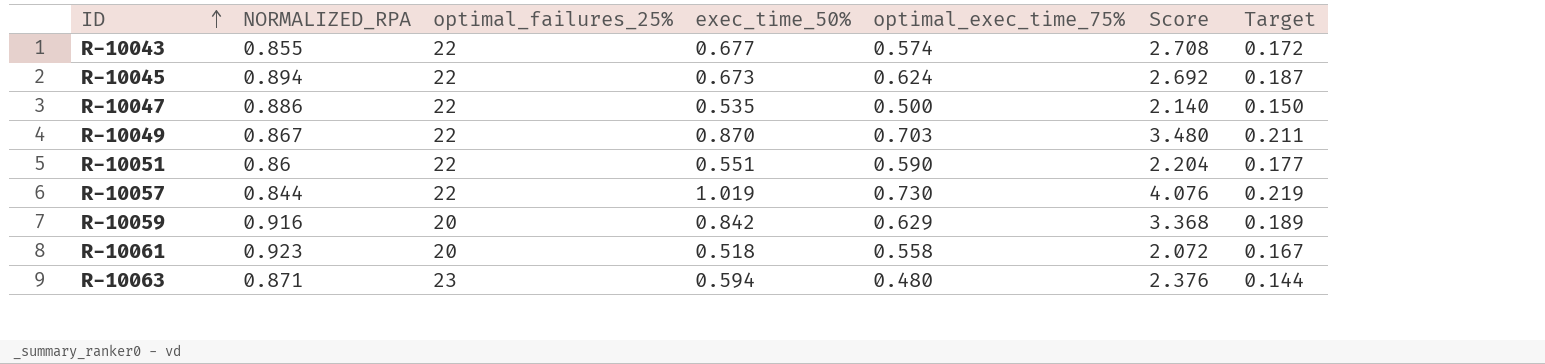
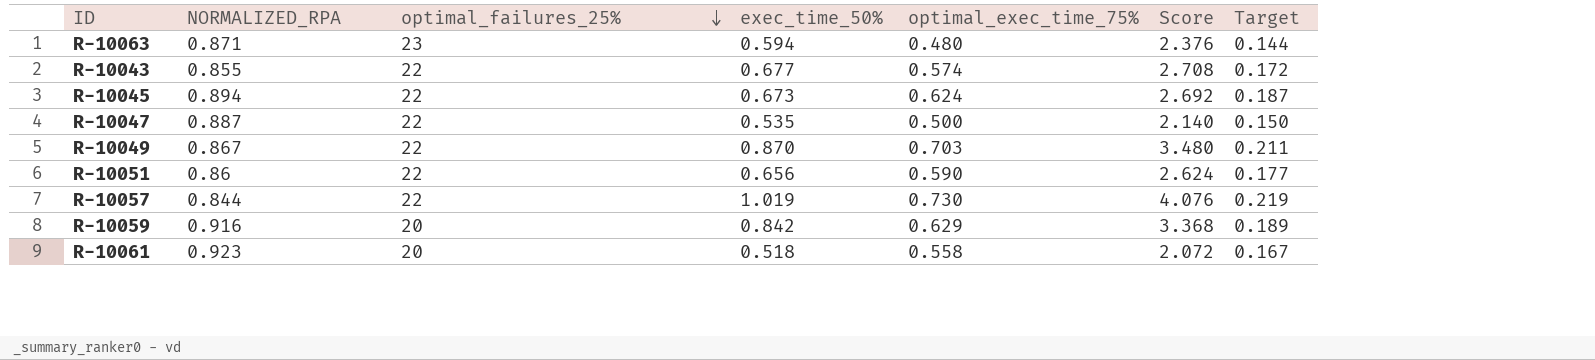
row order: ID ascending -> optimal_failures_25% descending
R-10047 | NORMALIZED_RPA: 0.886 -> 0.887
R-10051 | exec_time_50%: 0.551 -> 0.656
R-10051 | Score: 2.204 -> 2.624

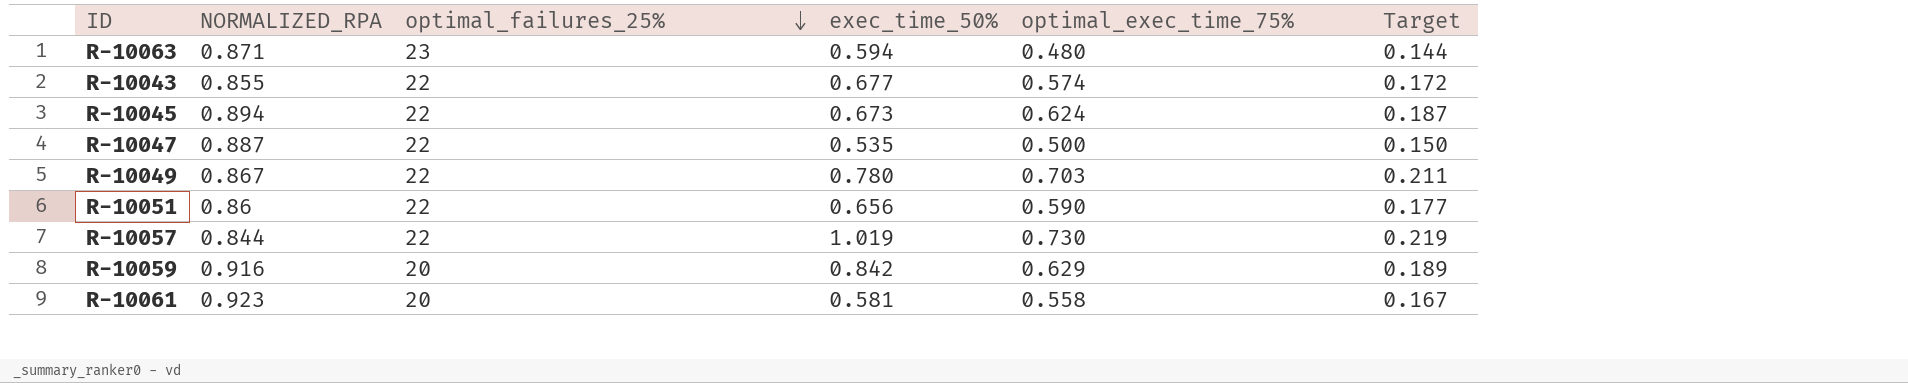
column Score | formula: [exec_time_50%] * 4 -> none
R-10049 | exec_time_50%: 0.870 -> 0.780
R-10061 | exec_time_50%: 0.518 -> 0.581

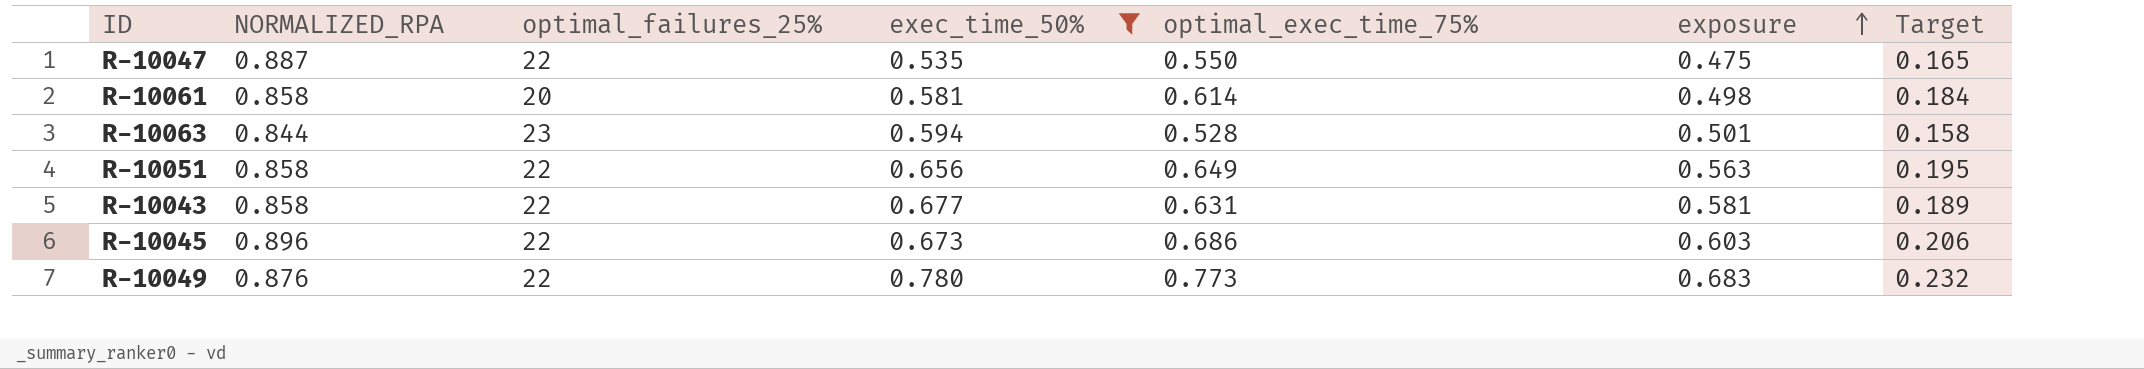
filter: none -> exec_time_50% <= 0.780
row order: optimal_failures_25% descending -> exposure ascending
column exposure | formula: none -> [NORMALIZED_RPA] * [exec_time_50%]
R-10047 | optimal_exec_time_75%: 0.500 -> 0.550
R-10047 | Target: 0.150 -> 0.165
R-10061 | NORMALIZED_RPA: 0.923 -> 0.858
R-10061 | optimal_exec_time_75%: 0.558 -> 0.614
R-10061 | Target: 0.167 -> 0.184
R-10063 | NORMALIZED_RPA: 0.871 -> 0.844
R-10063 | optimal_exec_time_75%: 0.480 -> 0.528
R-10063 | Target: 0.144 -> 0.158
R-10051 | NORMALIZED_RPA: 0.86 -> 0.858
R-10051 | optimal_exec_time_75%: 0.590 -> 0.649
R-10051 | Target: 0.177 -> 0.195
R-10043 | NORMALIZED_RPA: 0.855 -> 0.858
R-10043 | optimal_exec_time_75%: 0.574 -> 0.631
R-10043 | Target: 0.172 -> 0.189
R-10045 | NORMALIZED_RPA: 0.894 -> 0.896
R-10045 | optimal_exec_time_75%: 0.624 -> 0.686
R-10045 | Target: 0.187 -> 0.206
R-10049 | NORMALIZED_RPA: 0.867 -> 0.876
R-10049 | optimal_exec_time_75%: 0.703 -> 0.773
R-10049 | Target: 0.211 -> 0.232

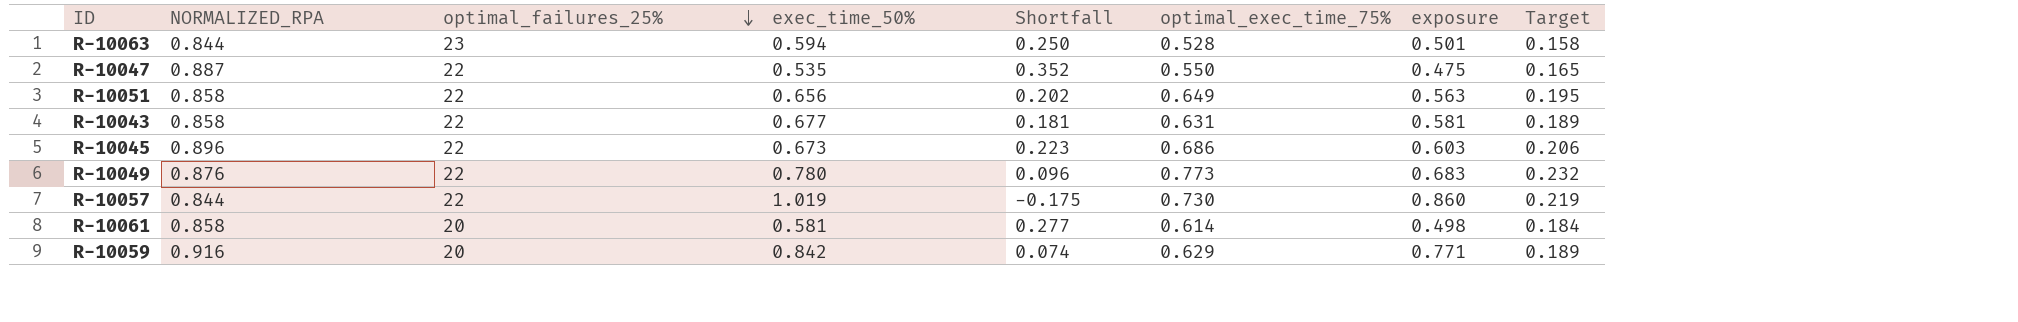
filter: exec_time_50% <= 0.780 -> none
row order: exposure ascending -> optimal_failures_25% descending
column Shortfall | formula: none -> [NORMALIZED_RPA] - [exec_time_50%]

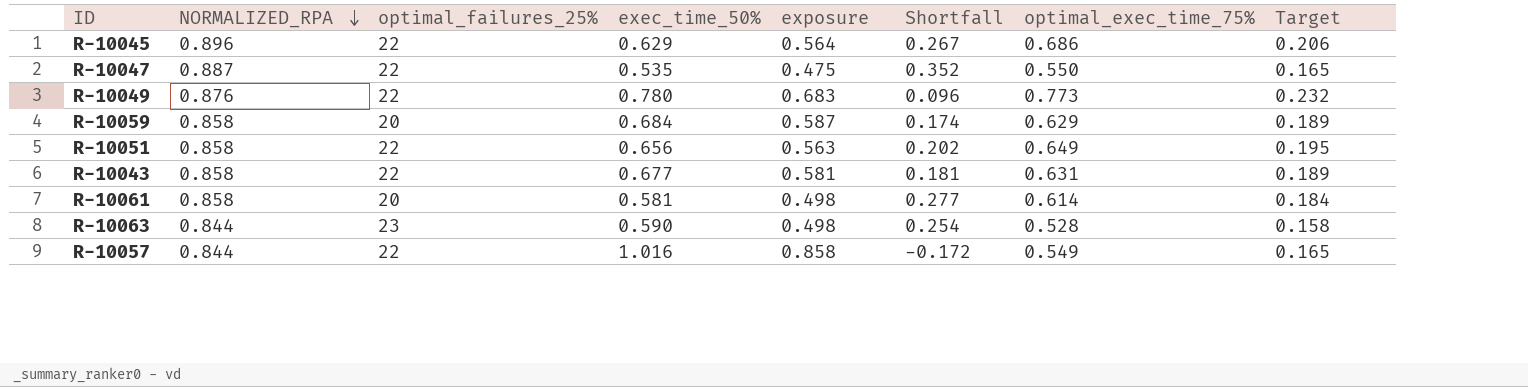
row order: optimal_failures_25% descending -> NORMALIZED_RPA descending
column exposure | position: 7 -> 5
R-10045 | exec_time_50%: 0.673 -> 0.629
R-10045 | exposure: 0.603 -> 0.564
R-10045 | Shortfall: 0.223 -> 0.267
R-10059 | NORMALIZED_RPA: 0.916 -> 0.858
R-10059 | exec_time_50%: 0.842 -> 0.684
R-10059 | exposure: 0.771 -> 0.587
R-10059 | Shortfall: 0.074 -> 0.174
R-10063 | exec_time_50%: 0.594 -> 0.590
R-10063 | exposure: 0.501 -> 0.498
R-10063 | Shortfall: 0.250 -> 0.254
R-10057 | exec_time_50%: 1.019 -> 1.016
R-10057 | exposure: 0.860 -> 0.858
R-10057 | Shortfall: -0.175 -> -0.172
R-10057 | optimal_exec_time_75%: 0.730 -> 0.549
R-10057 | Target: 0.219 -> 0.165

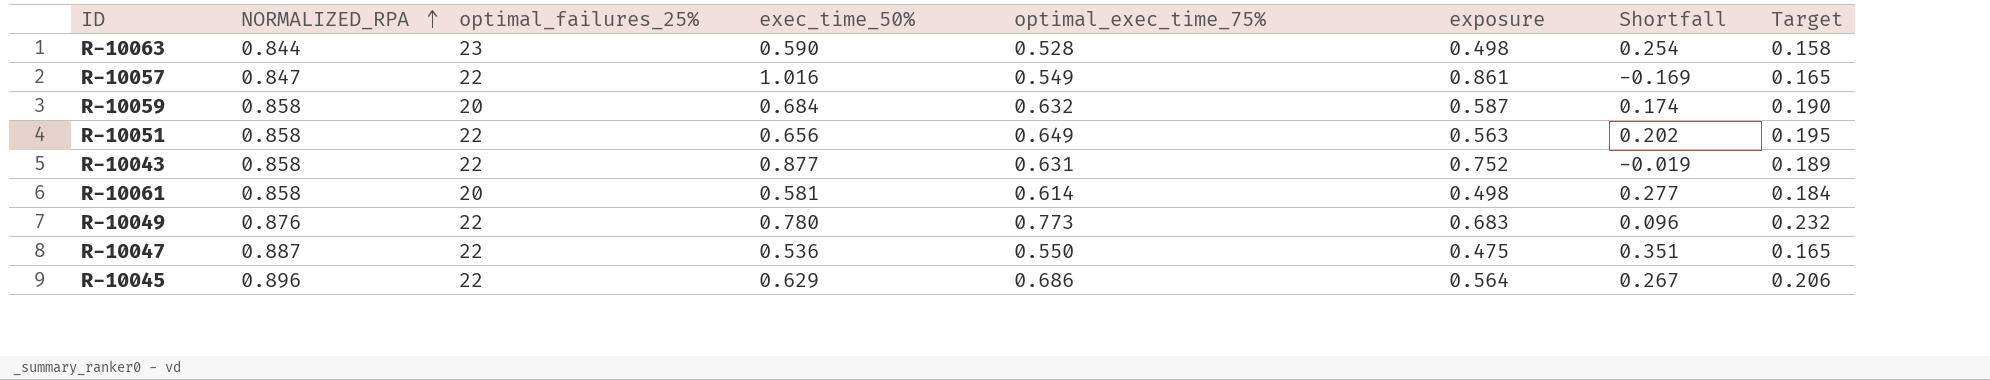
row order: NORMALIZED_RPA descending -> NORMALIZED_RPA ascending
column optimal_exec_time_75% | position: 7 -> 5
R-10057 | NORMALIZED_RPA: 0.844 -> 0.847
R-10057 | exposure: 0.858 -> 0.861
R-10057 | Shortfall: -0.172 -> -0.169
R-10059 | optimal_exec_time_75%: 0.629 -> 0.632
R-10059 | Target: 0.189 -> 0.190
R-10043 | exec_time_50%: 0.677 -> 0.877
R-10043 | exposure: 0.581 -> 0.752
R-10043 | Shortfall: 0.181 -> -0.019
R-10047 | exec_time_50%: 0.535 -> 0.536
R-10047 | Shortfall: 0.352 -> 0.351

